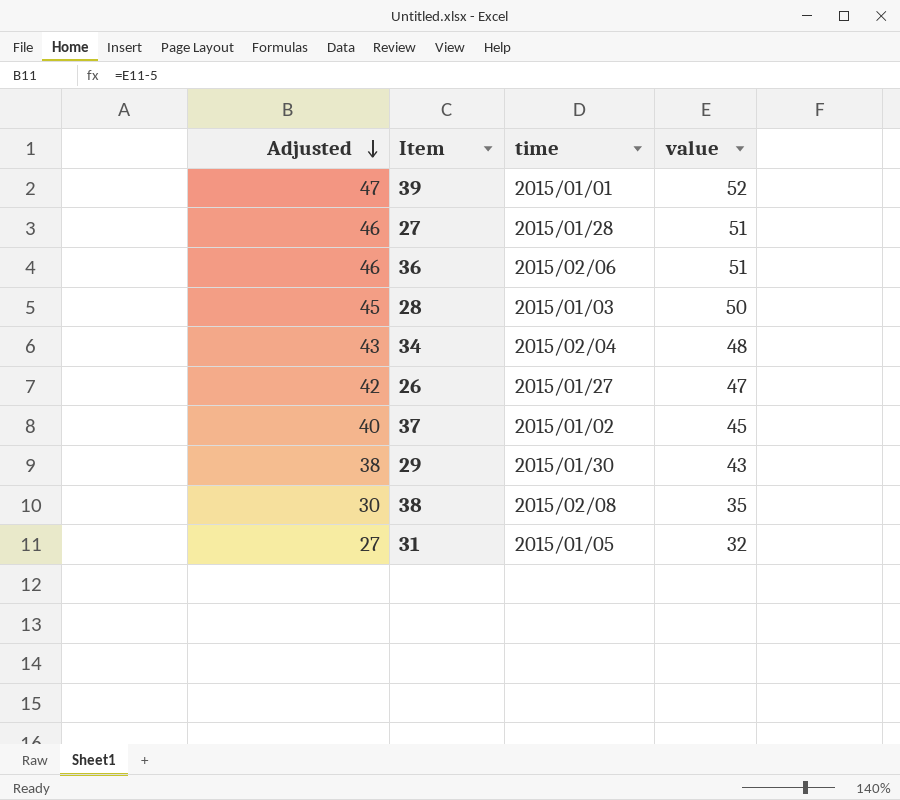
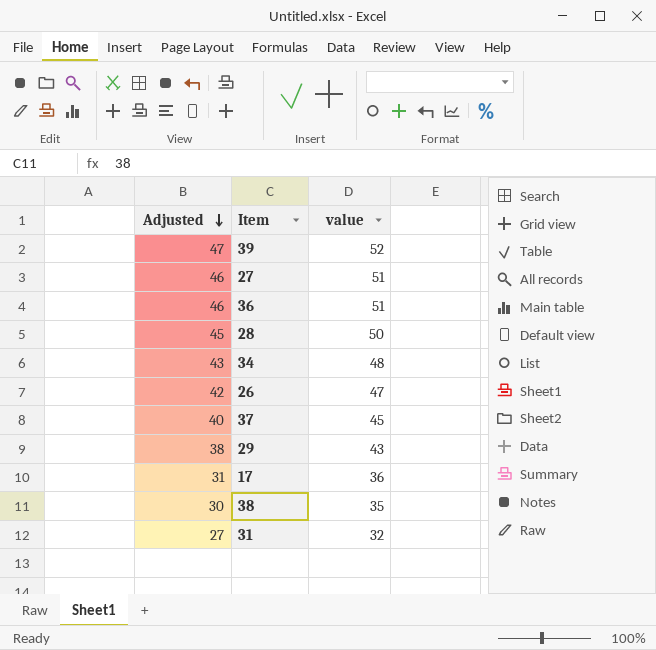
column time | position: 3 -> none
row 17: none -> 31 | 36

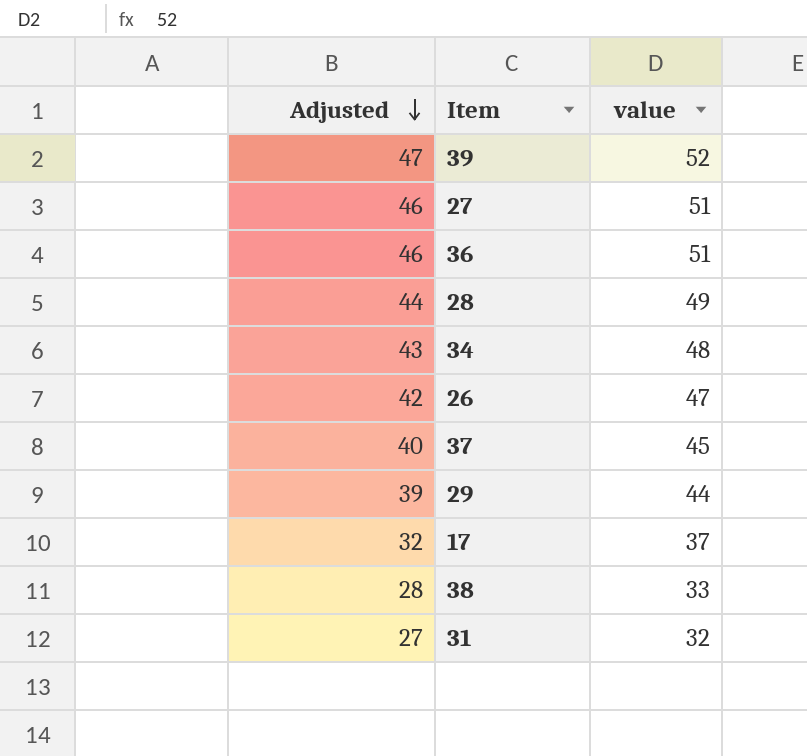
28 | Adjusted: 45 -> 44
28 | value: 50 -> 49
29 | Adjusted: 38 -> 39
29 | value: 43 -> 44
17 | Adjusted: 31 -> 32
17 | value: 36 -> 37
38 | Adjusted: 30 -> 28
38 | value: 35 -> 33

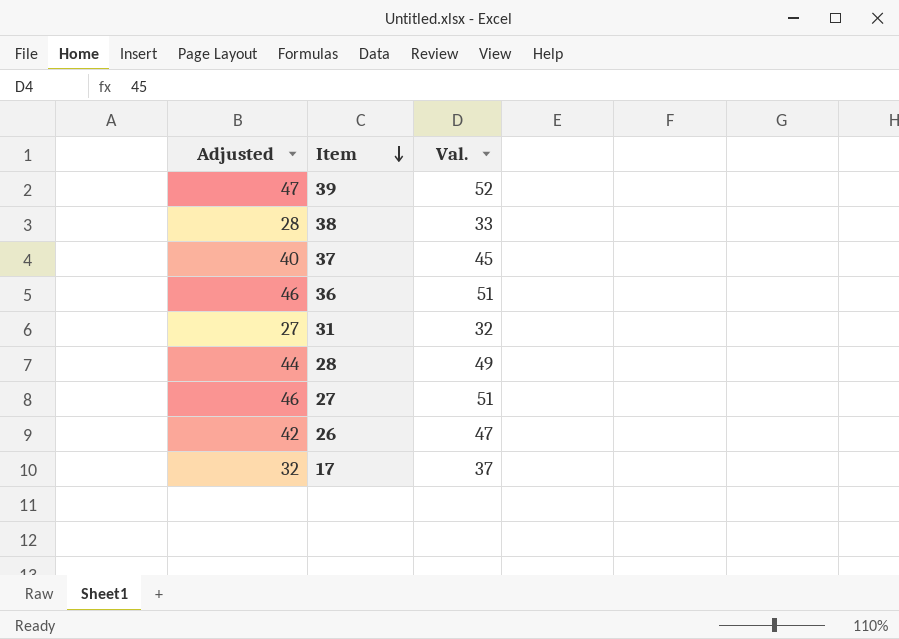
row order: Adjusted descending -> Item descending
column name: value -> Val.
row 34: 43 | 48 -> none
row 29: 39 | 44 -> none

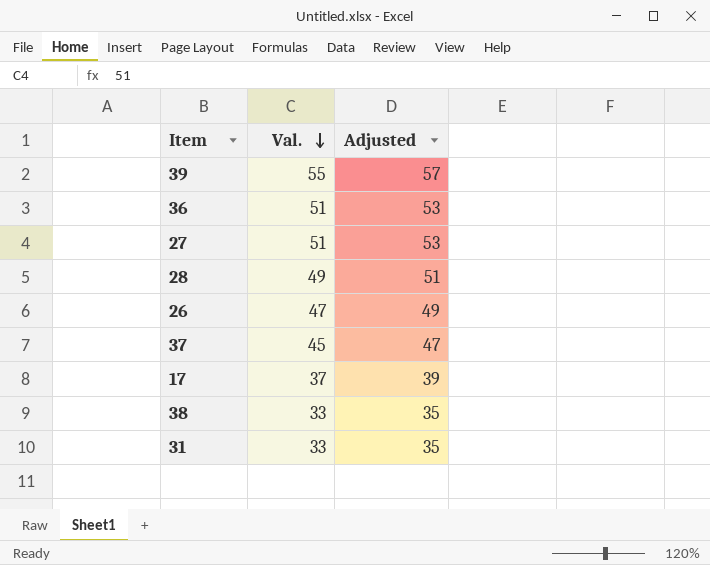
row order: Item descending -> Val. descending
column Adjusted | formula: [Val.] - 5 -> [Val.] + 2
column Adjusted | position: 1 -> 3
39 | Val.: 52 -> 55
31 | Val.: 32 -> 33

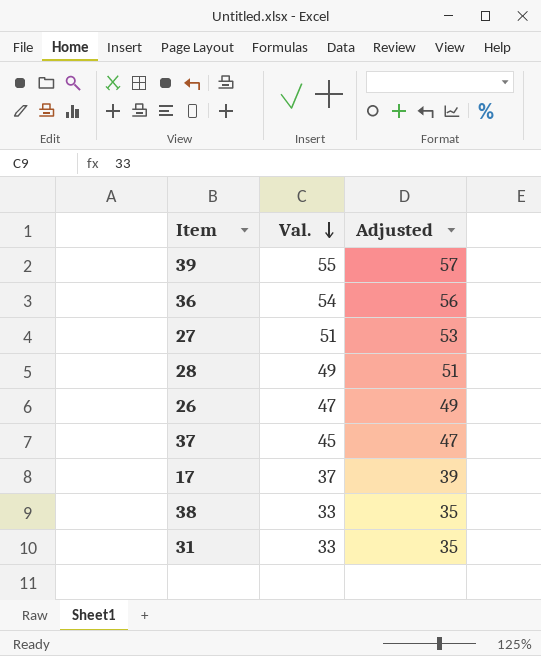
36 | Val.: 51 -> 54
36 | Adjusted: 53 -> 56

